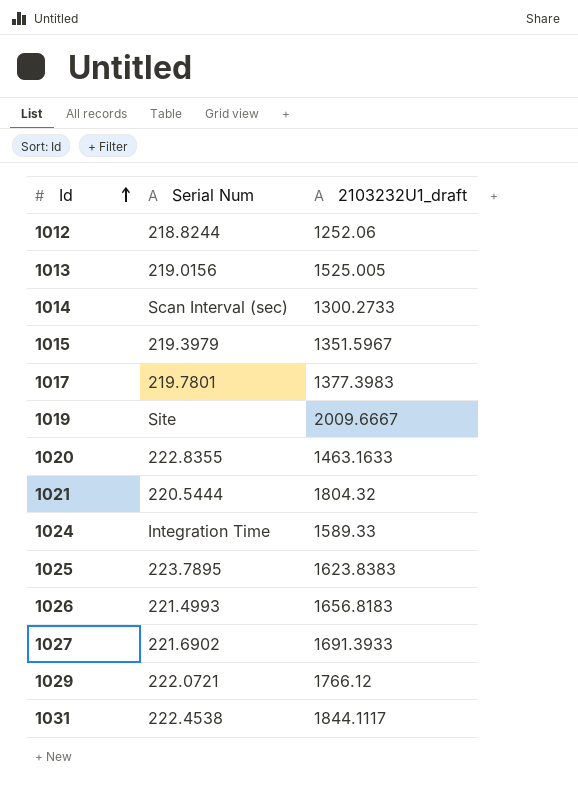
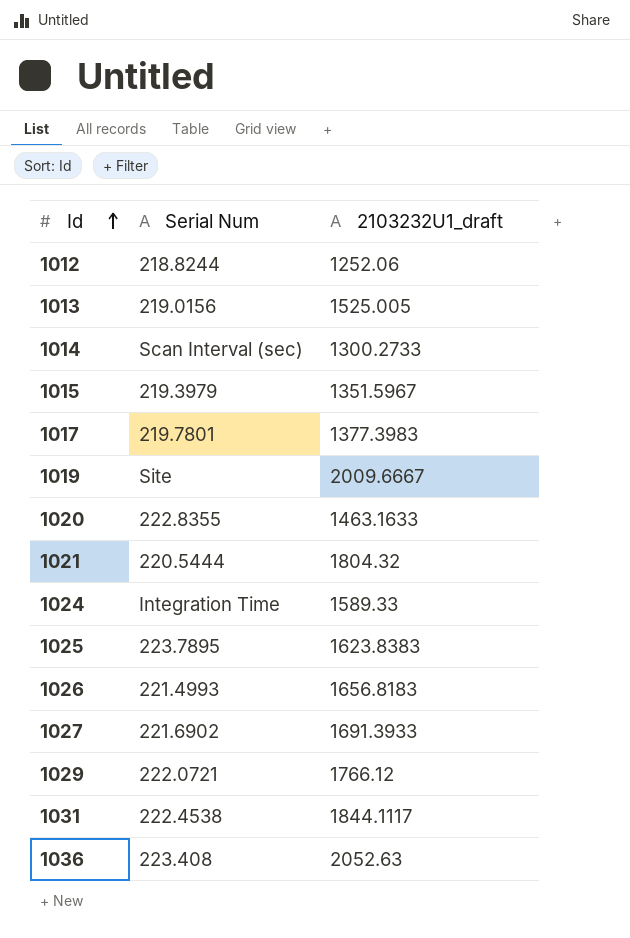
row 1036: none -> 223.408 | 2052.63

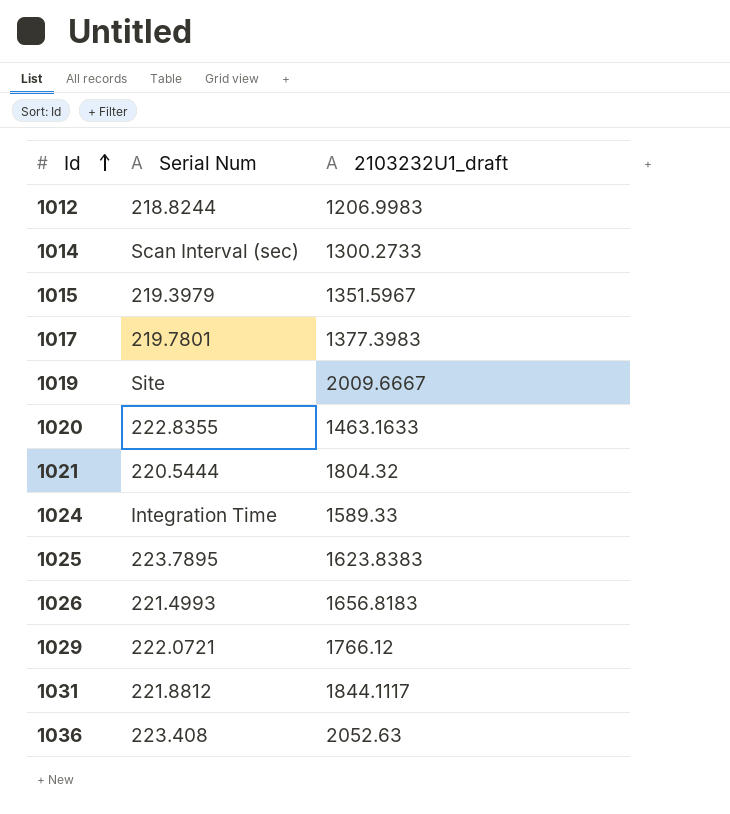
row 1013: 219.0156 | 1525.005 -> none
row 1027: 221.6902 | 1691.3933 -> none
1012 | 2103232U1_draft: 1252.06 -> 1206.9983
1031 | Serial Num: 222.4538 -> 221.8812

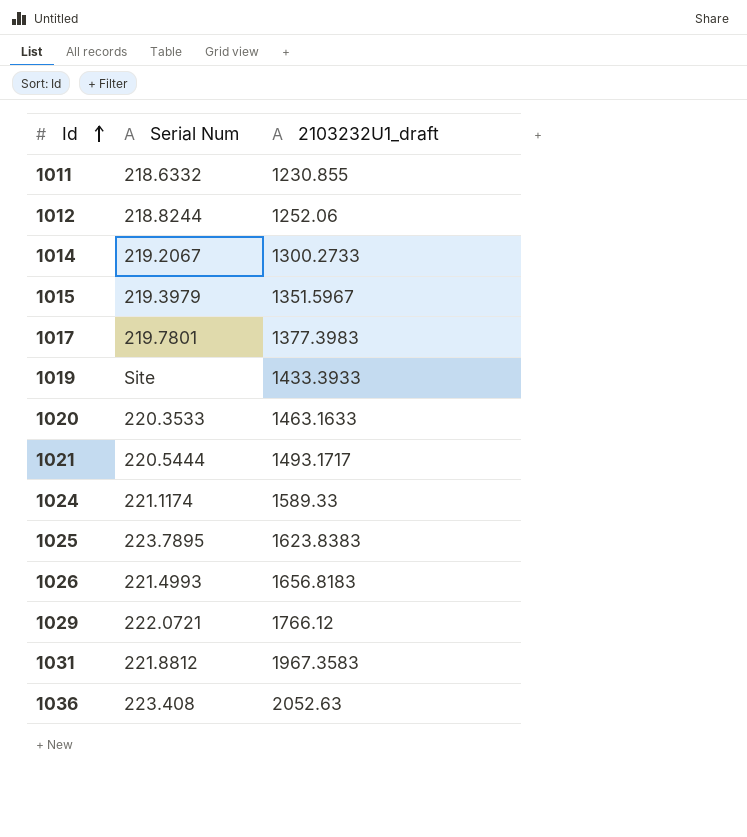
row 1011: none -> 218.6332 | 1230.855
1012 | 2103232U1_draft: 1206.9983 -> 1252.06
1014 | Serial Num: Scan Interval (sec) -> 219.2067
1019 | 2103232U1_draft: 2009.6667 -> 1433.3933
1020 | Serial Num: 222.8355 -> 220.3533
1021 | 2103232U1_draft: 1804.32 -> 1493.1717
1024 | Serial Num: Integration Time -> 221.1174
1031 | 2103232U1_draft: 1844.1117 -> 1967.3583

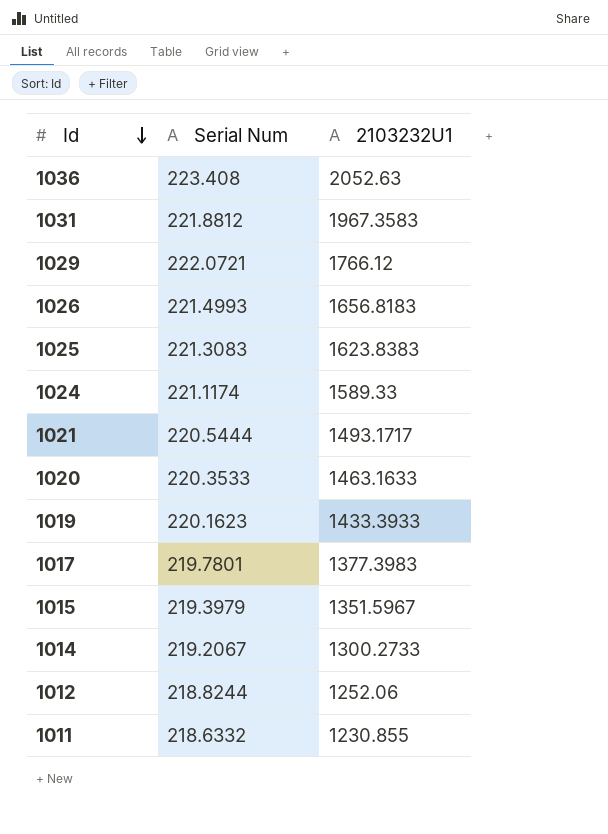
row order: Id ascending -> Id descending
column name: 2103232U1_draft -> 2103232U1
1025 | Serial Num: 223.7895 -> 221.3083
1019 | Serial Num: Site -> 220.1623

